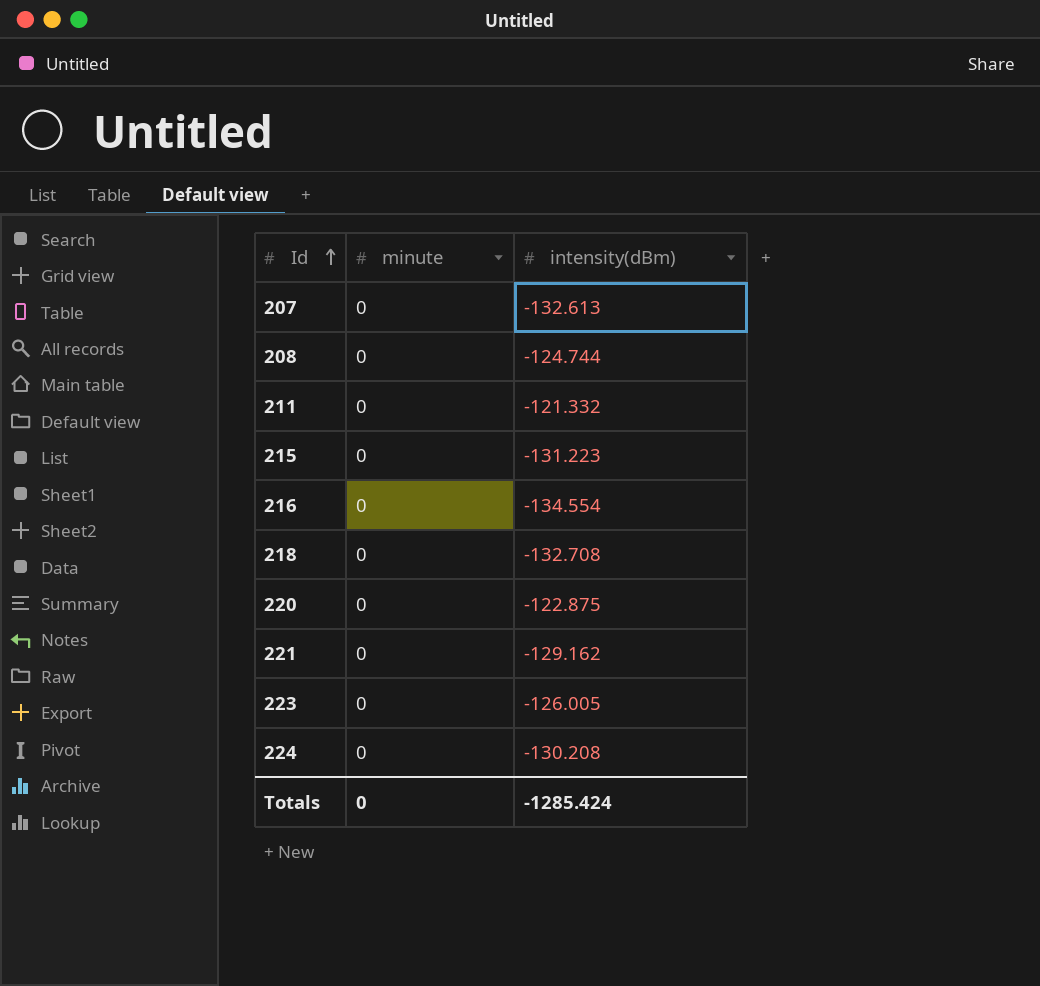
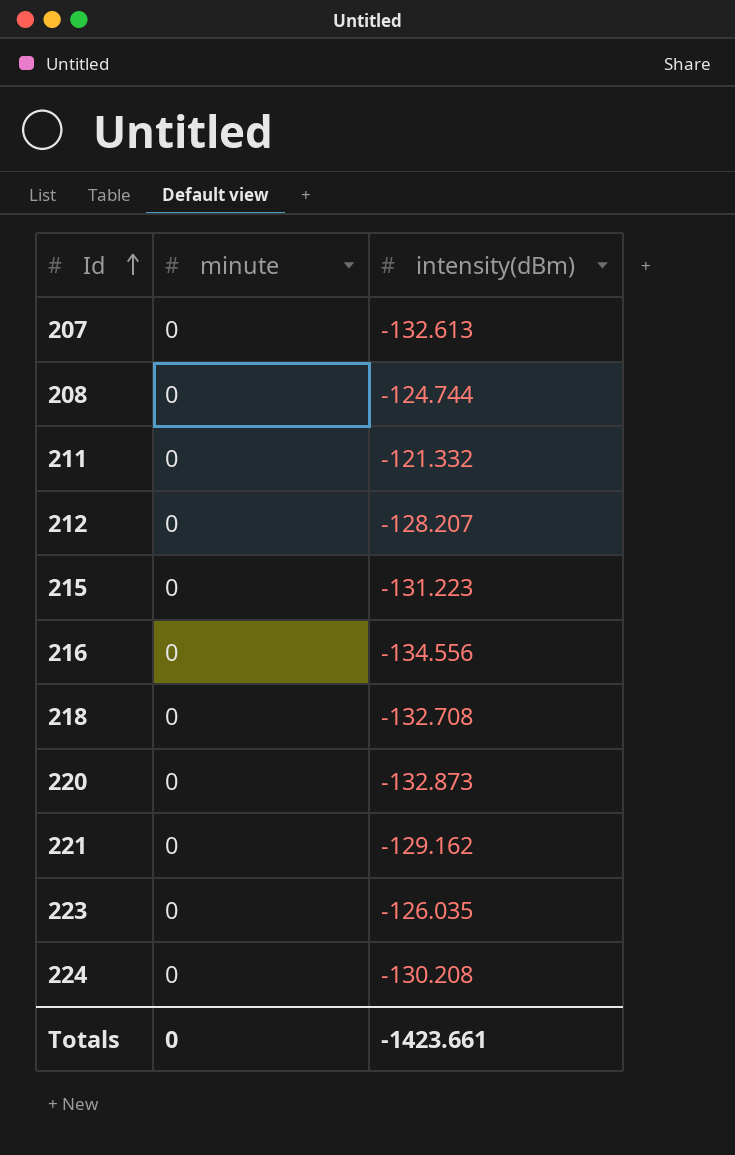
row 212: none -> 0 | -128.207
216 | intensity(dBm): -134.554 -> -134.556
220 | intensity(dBm): -122.875 -> -132.873
223 | intensity(dBm): -126.005 -> -126.035
Totals | intensity(dBm): -1285.424 -> -1423.661

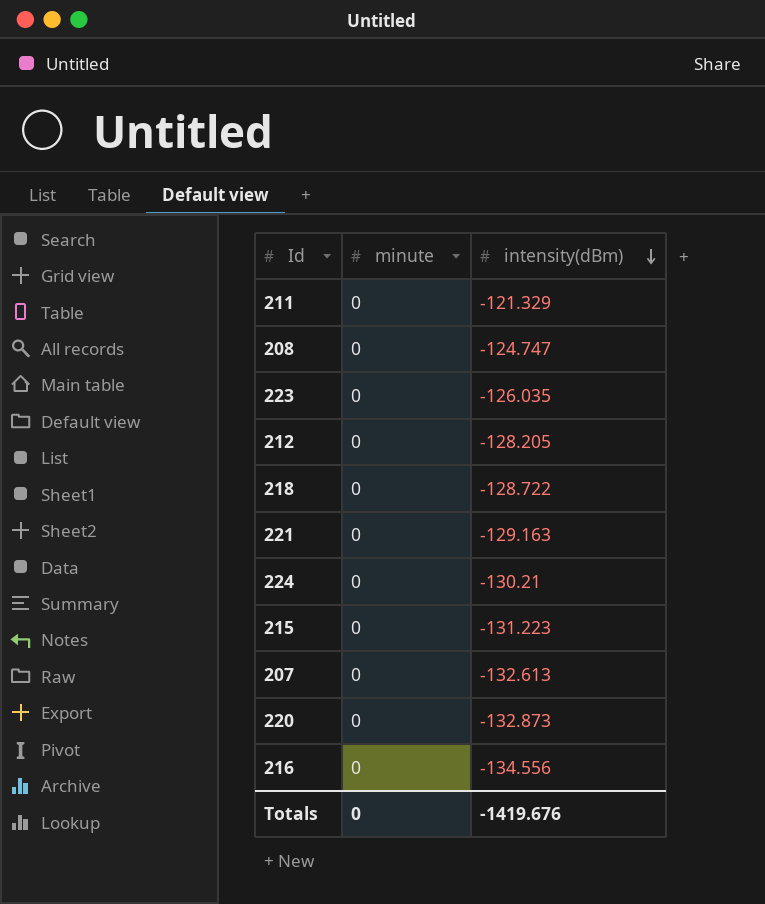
row order: Id ascending -> intensity(dBm) descending
211 | intensity(dBm): -121.332 -> -121.329
208 | intensity(dBm): -124.744 -> -124.747
212 | intensity(dBm): -128.207 -> -128.205
218 | intensity(dBm): -132.708 -> -128.722
221 | intensity(dBm): -129.162 -> -129.163
224 | intensity(dBm): -130.208 -> -130.21
Totals | intensity(dBm): -1423.661 -> -1419.676

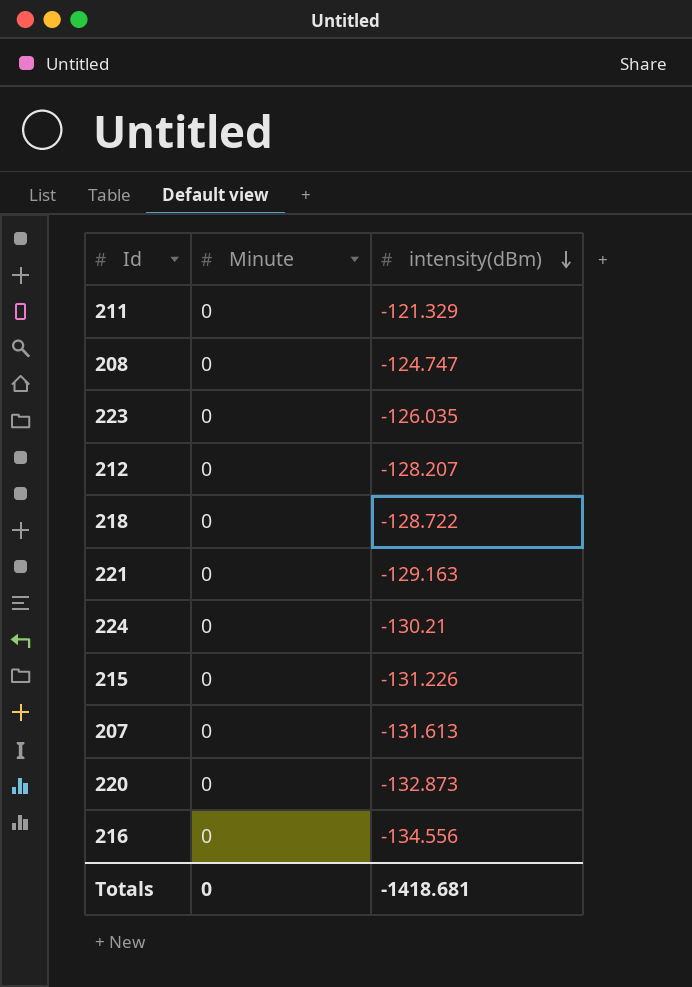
column name: minute -> Minute
212 | intensity(dBm): -128.205 -> -128.207
215 | intensity(dBm): -131.223 -> -131.226
207 | intensity(dBm): -132.613 -> -131.613
Totals | intensity(dBm): -1419.676 -> -1418.681

